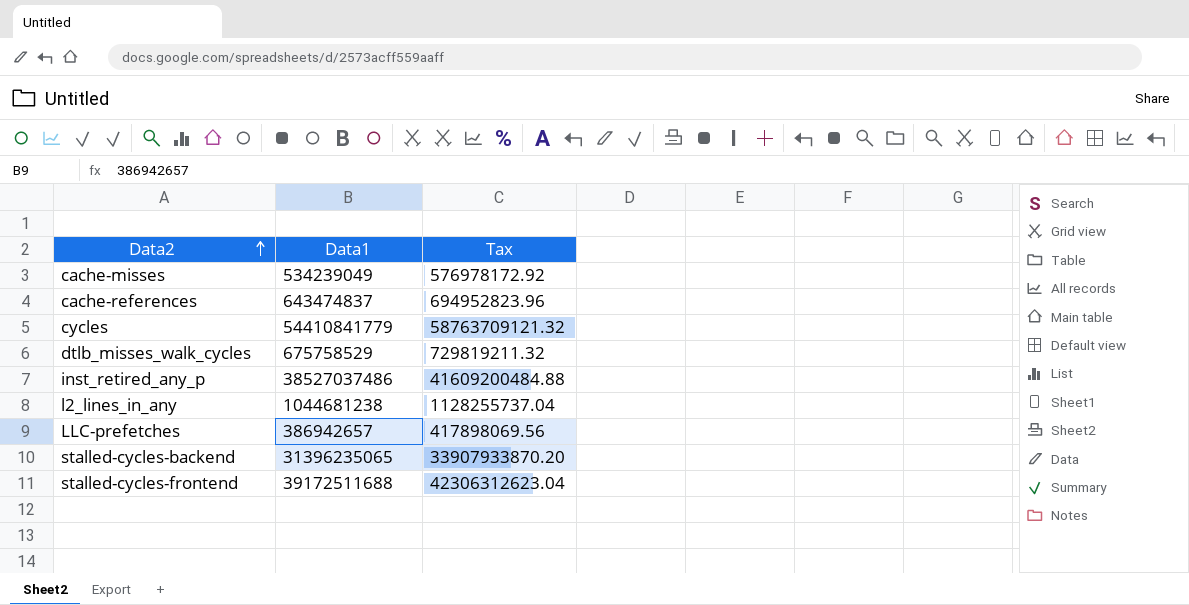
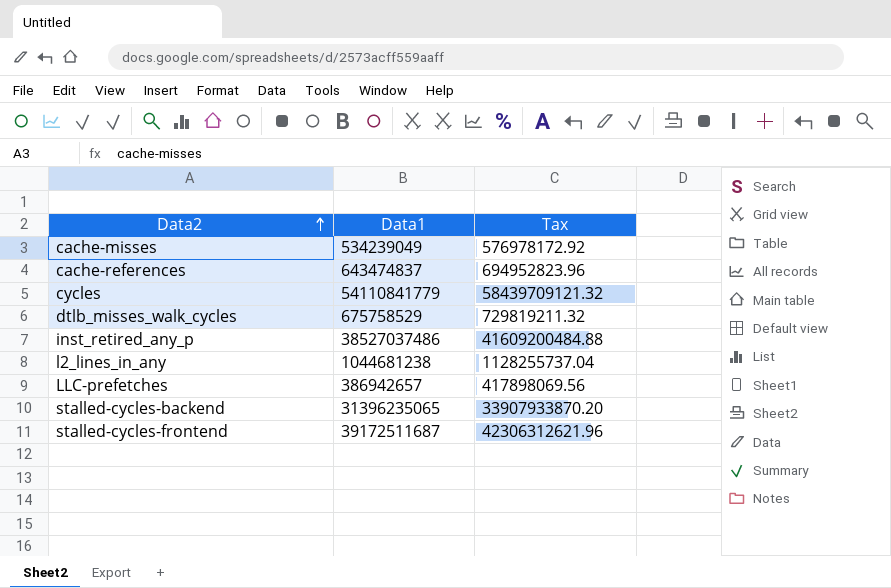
cycles | Data1: 54410841779 -> 54110841779
cycles | Tax: 58763709121.32 -> 58439709121.32
stalled-cycles-frontend | Data1: 39172511688 -> 39172511687
stalled-cycles-frontend | Tax: 42306312623.04 -> 42306312621.96

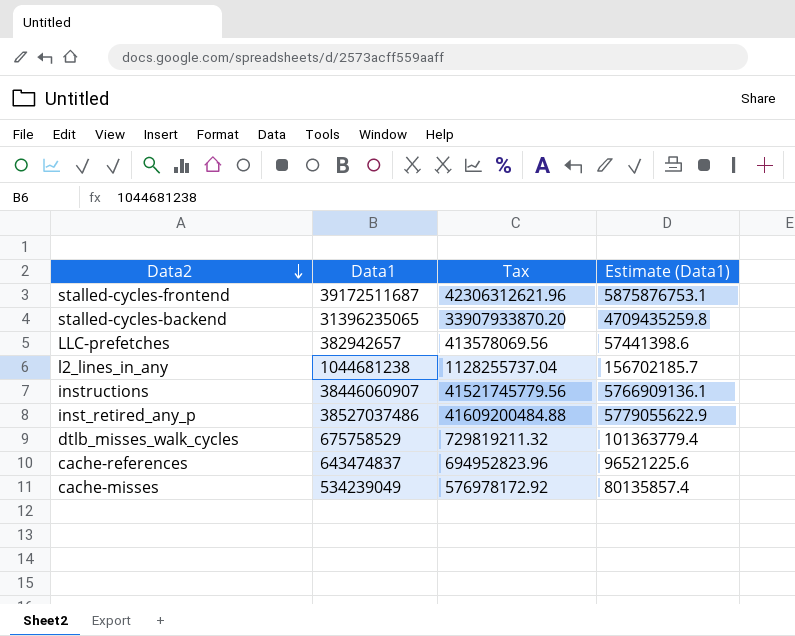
row order: Data2 ascending -> Data2 descending
column Estimate (Data1) | formula: none -> [Data1] * 0.15
row cycles: 54110841779 | 58439709121.32 -> none
LLC-prefetches | Data1: 386942657 -> 382942657
LLC-prefetches | Tax: 417898069.56 -> 413578069.56
row instructions: none -> 38446060907 | 41521745779.56 | 5766909136.1

